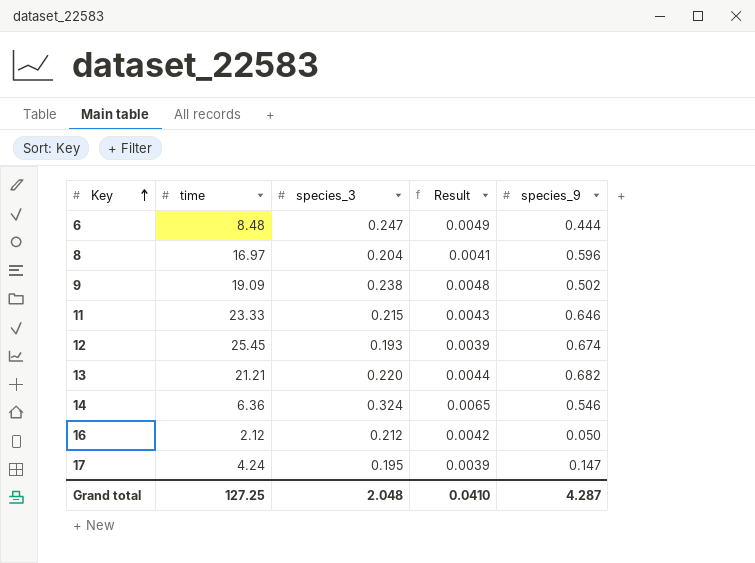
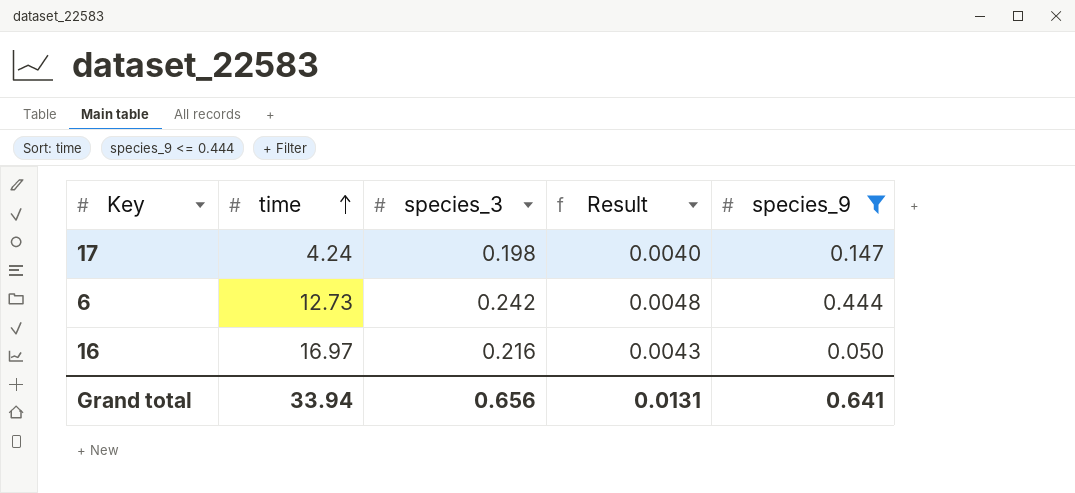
filter: none -> species_9 <= 0.444
row order: Key ascending -> time ascending
17 | species_3: 0.195 -> 0.198
17 | Result: 0.0039 -> 0.0040
6 | time: 8.48 -> 12.73
6 | species_3: 0.247 -> 0.242
6 | Result: 0.0049 -> 0.0048
16 | time: 2.12 -> 16.97
16 | species_3: 0.212 -> 0.216
16 | Result: 0.0042 -> 0.0043
Grand total | time: 127.25 -> 33.94
Grand total | species_3: 2.048 -> 0.656
Grand total | Result: 0.0410 -> 0.0131
Grand total | species_9: 4.287 -> 0.641

